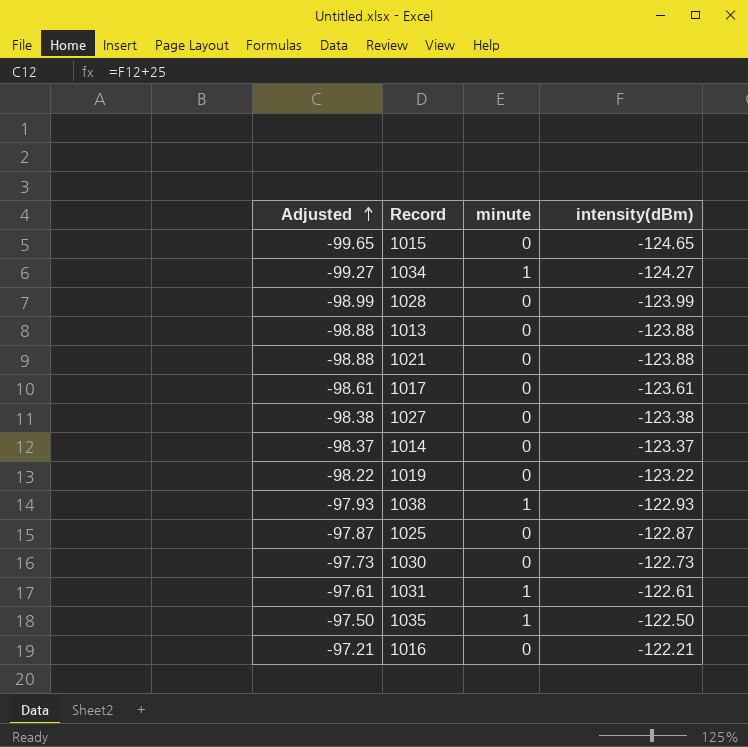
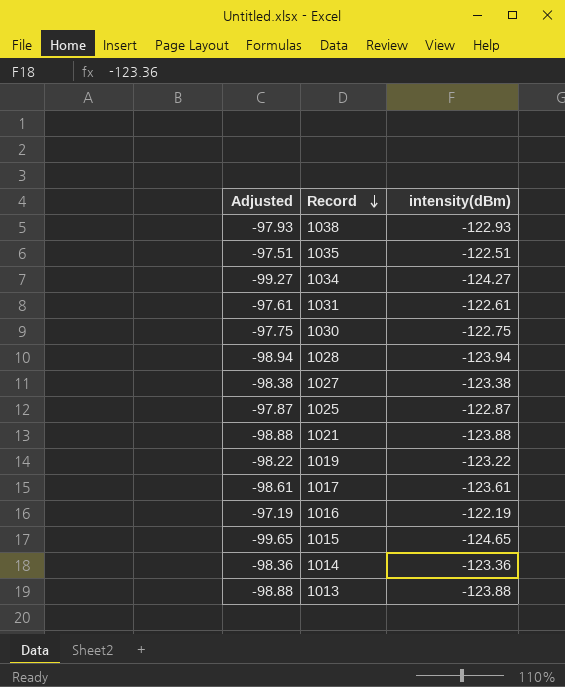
row order: Adjusted ascending -> Record descending
column minute | position: 3 -> none
1035 | Adjusted: -97.50 -> -97.51
1035 | intensity(dBm): -122.50 -> -122.51
1030 | Adjusted: -97.73 -> -97.75
1030 | intensity(dBm): -122.73 -> -122.75
1028 | Adjusted: -98.99 -> -98.94
1028 | intensity(dBm): -123.99 -> -123.94
1016 | Adjusted: -97.21 -> -97.19
1016 | intensity(dBm): -122.21 -> -122.19
1014 | Adjusted: -98.37 -> -98.36
1014 | intensity(dBm): -123.37 -> -123.36

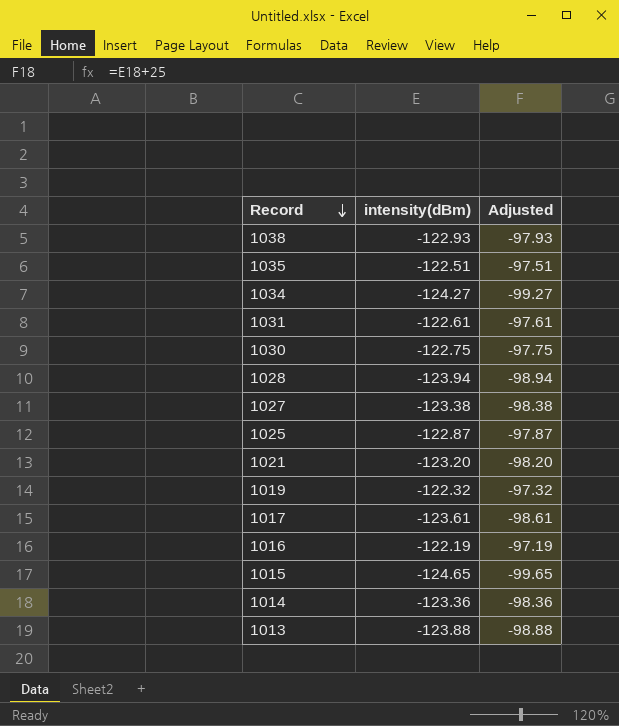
column Adjusted | position: 1 -> 3
1021 | intensity(dBm): -123.88 -> -123.20
1021 | Adjusted: -98.88 -> -98.20
1019 | intensity(dBm): -123.22 -> -122.32
1019 | Adjusted: -98.22 -> -97.32

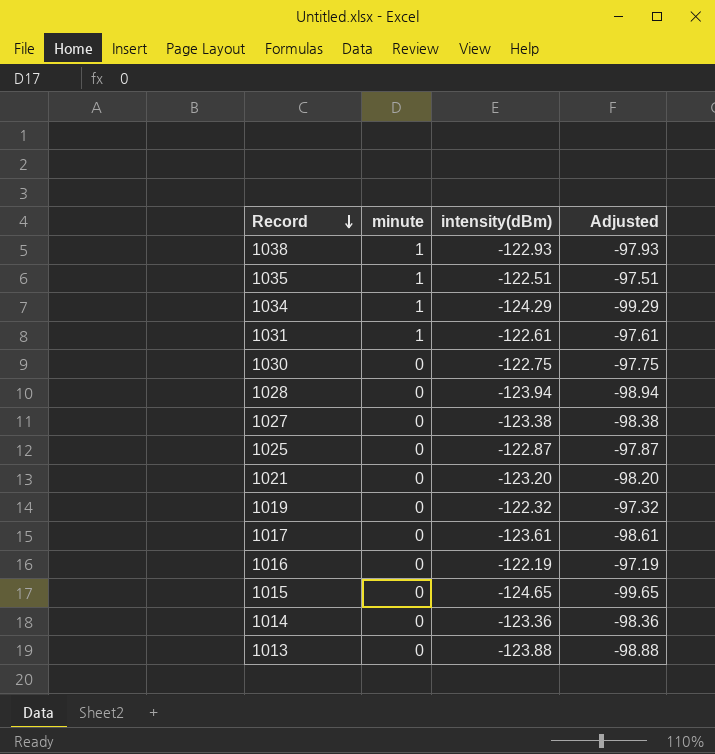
column minute | position: none -> 2
1034 | intensity(dBm): -124.27 -> -124.29
1034 | Adjusted: -99.27 -> -99.29

